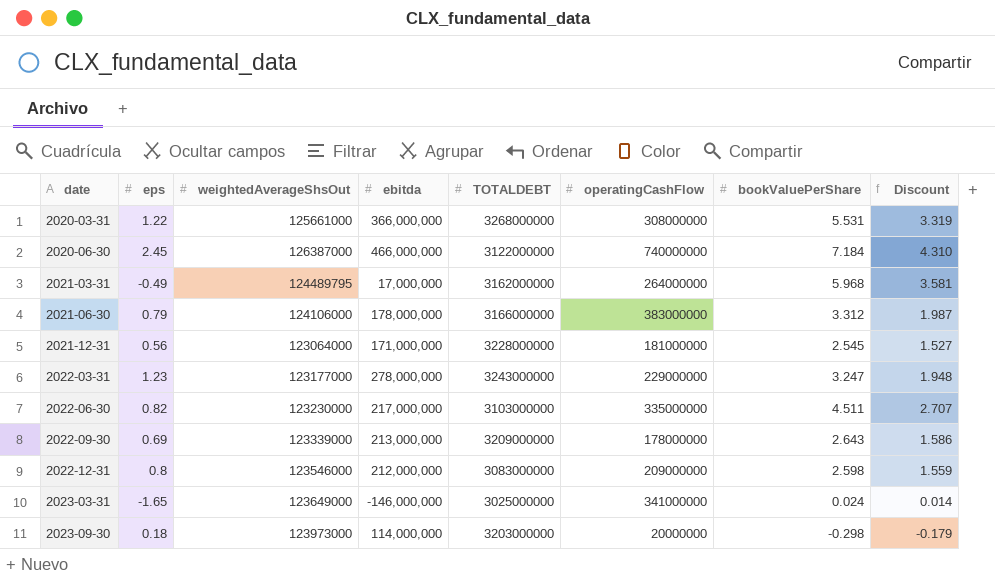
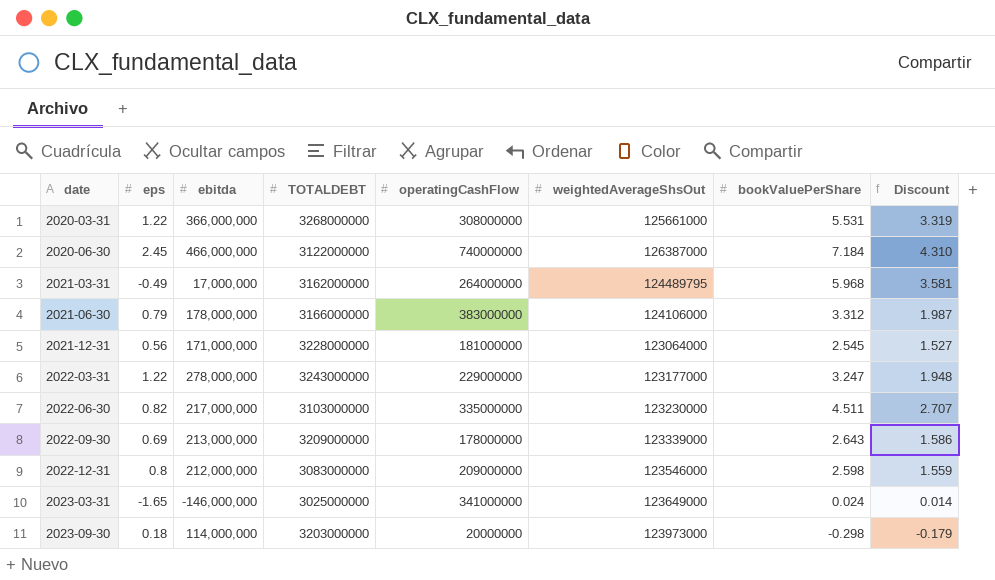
column weightedAverageShsOut | position: 3 -> 6
2022-03-31 | eps: 1.23 -> 1.22

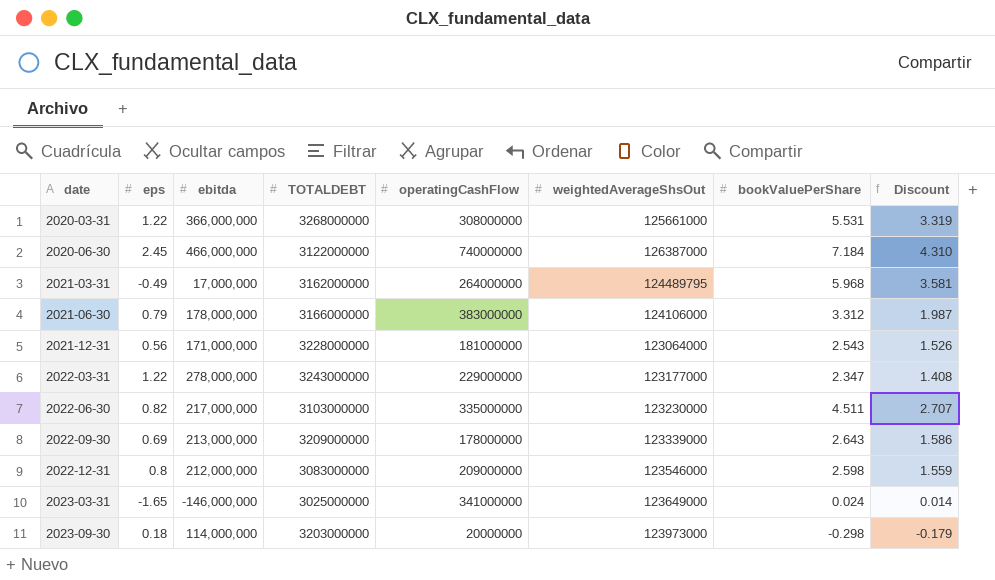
2021-12-31 | bookValuePerShare: 2.545 -> 2.543
2021-12-31 | Discount: 1.527 -> 1.526
2022-03-31 | bookValuePerShare: 3.247 -> 2.347
2022-03-31 | Discount: 1.948 -> 1.408

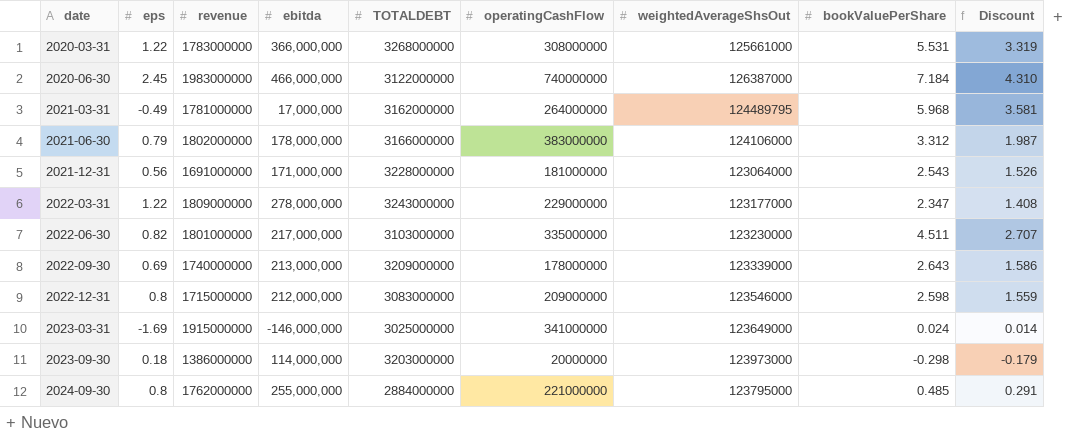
column revenue | position: none -> 3
2023-03-31 | eps: -1.65 -> -1.69
row 2024-09-30: none -> 0.8 | 1762000000 | 255,000,000 | 2884000000 | 221000000 | 123795000 | 0.485 | 0.291

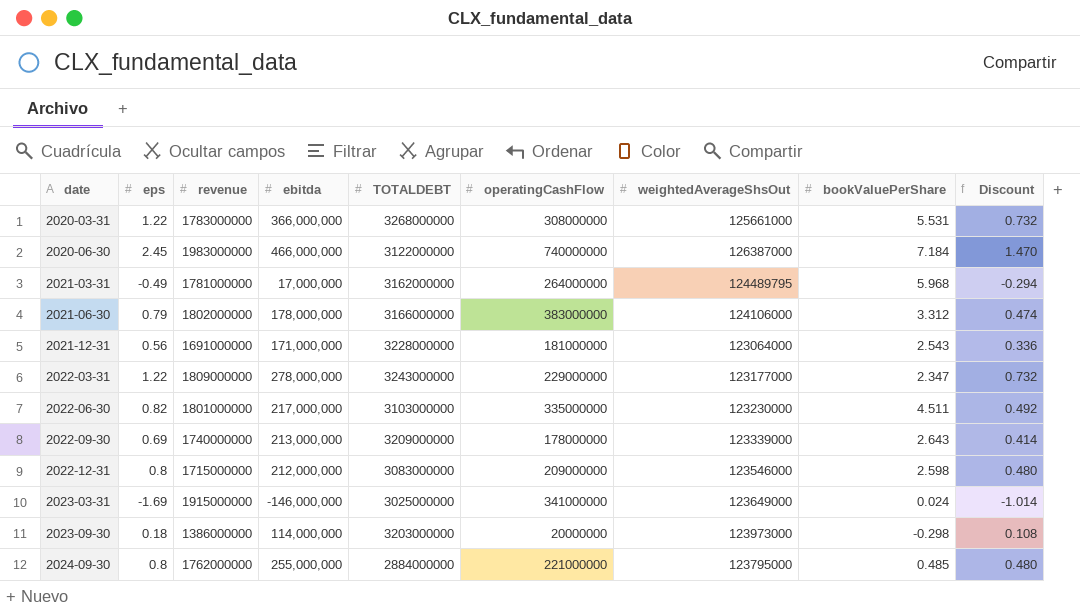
column Discount | formula: [bookValuePerShare] * 0.6 -> [eps] * 0.6

